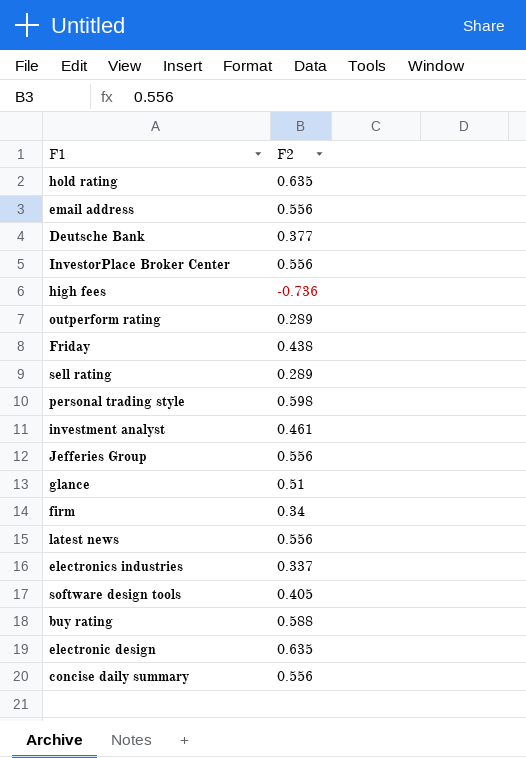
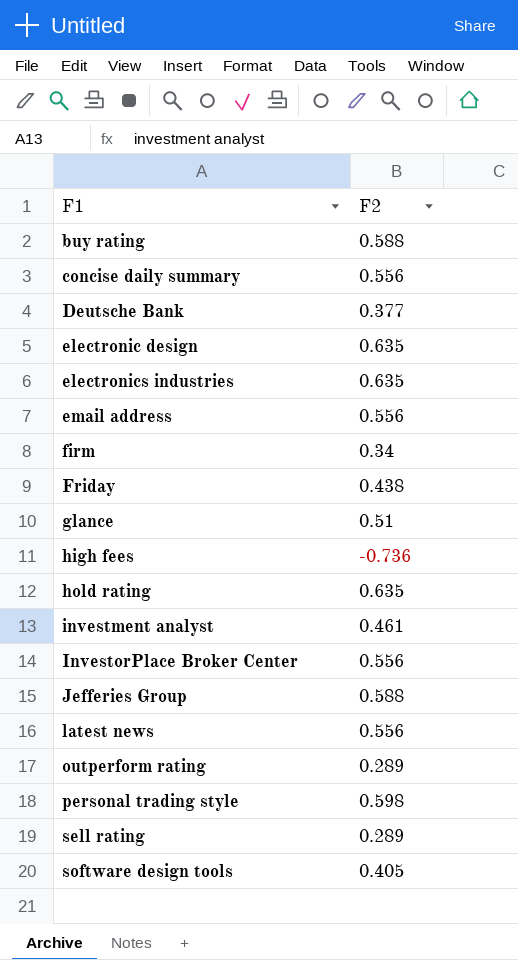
row order: none -> F1 ascending
electronics industries | F2: 0.337 -> 0.635
Jefferies Group | F2: 0.556 -> 0.588

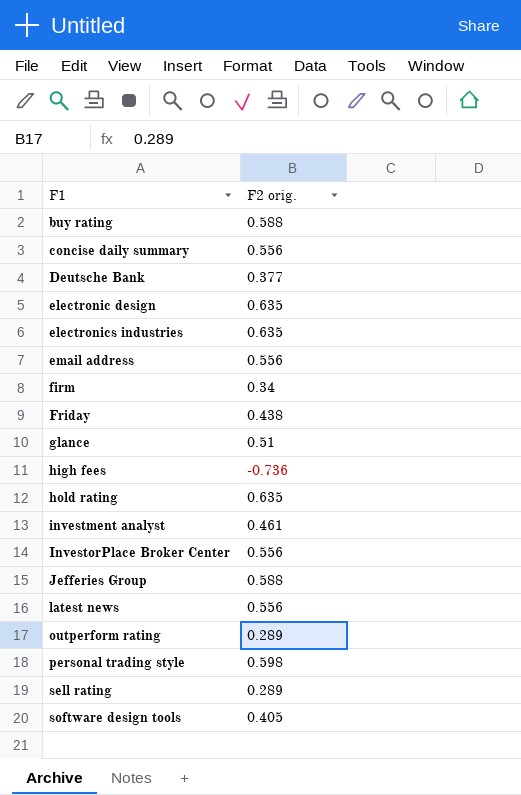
column name: F2 -> F2 orig.

